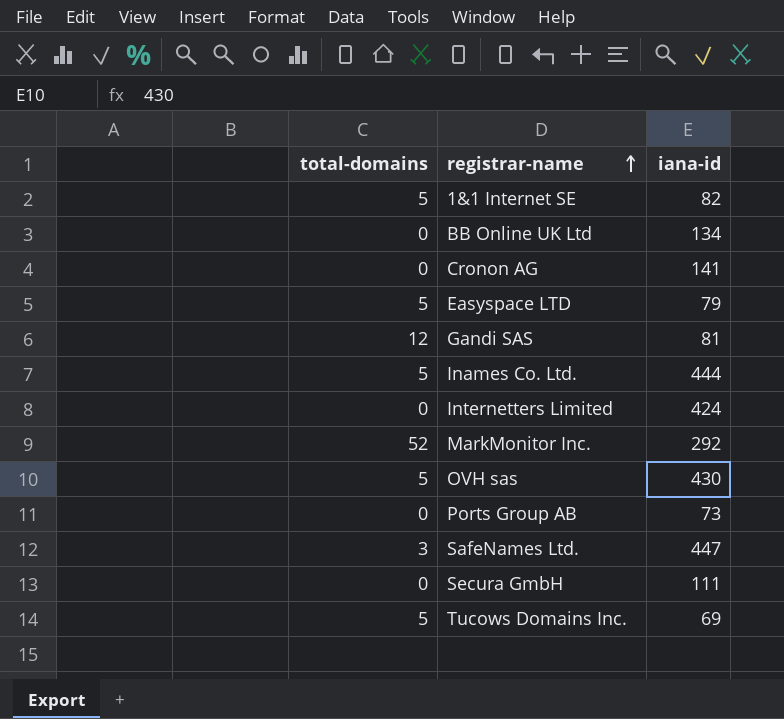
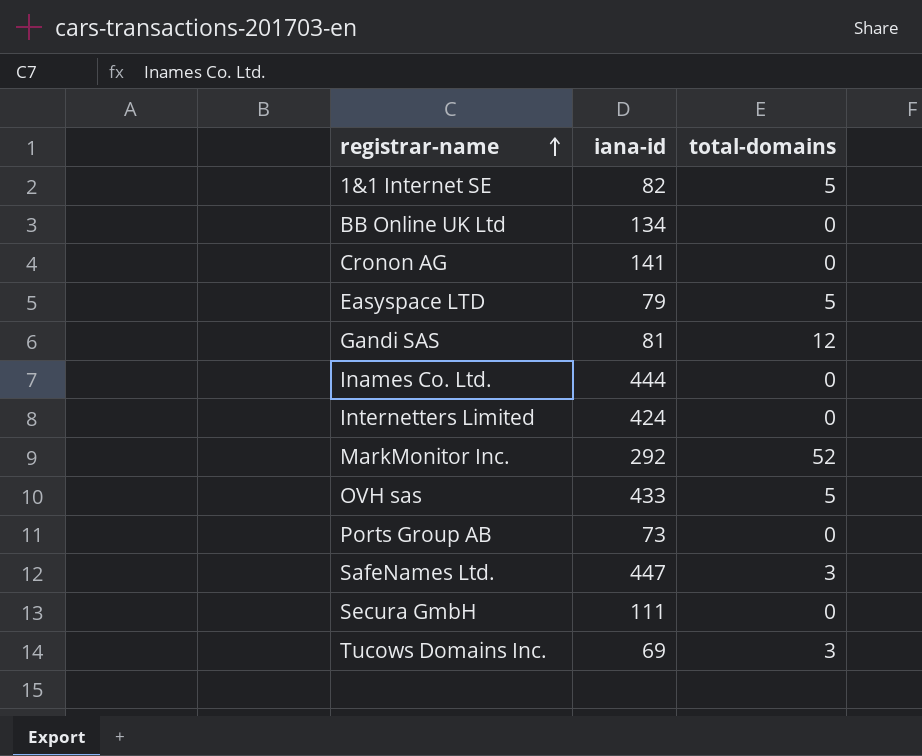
column total-domains | position: 1 -> 3
Inames Co. Ltd. | total-domains: 5 -> 0
OVH sas | iana-id: 430 -> 433
Tucows Domains Inc. | total-domains: 5 -> 3

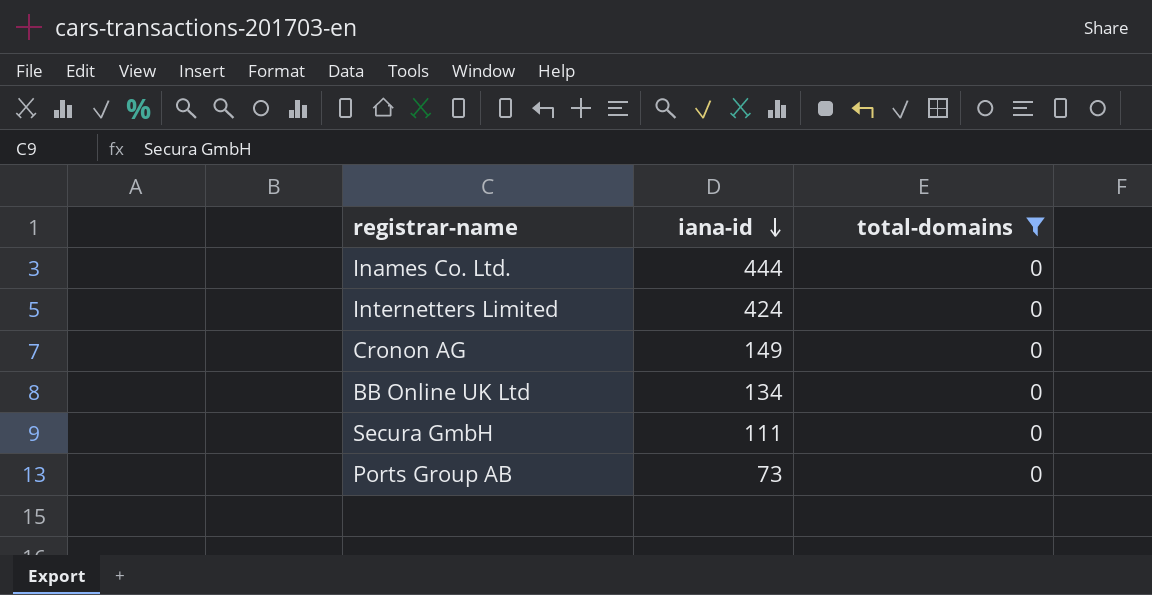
filter: none -> total-domains = 0
row order: registrar-name ascending -> iana-id descending
Cronon AG | iana-id: 141 -> 149

